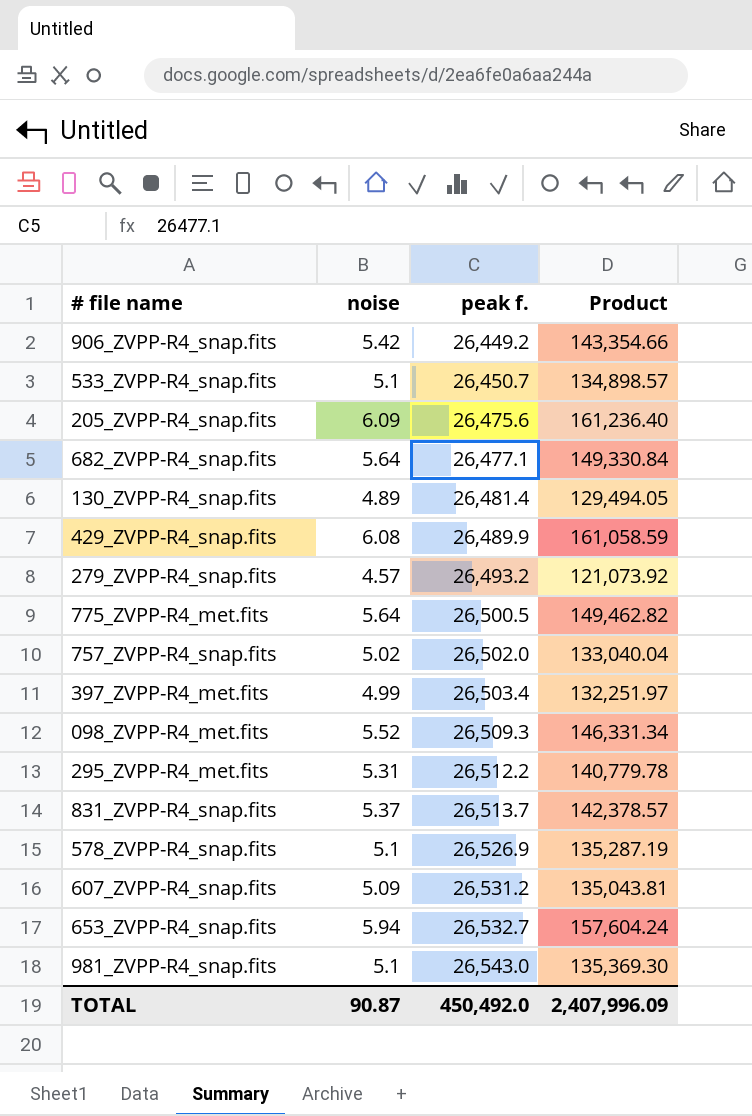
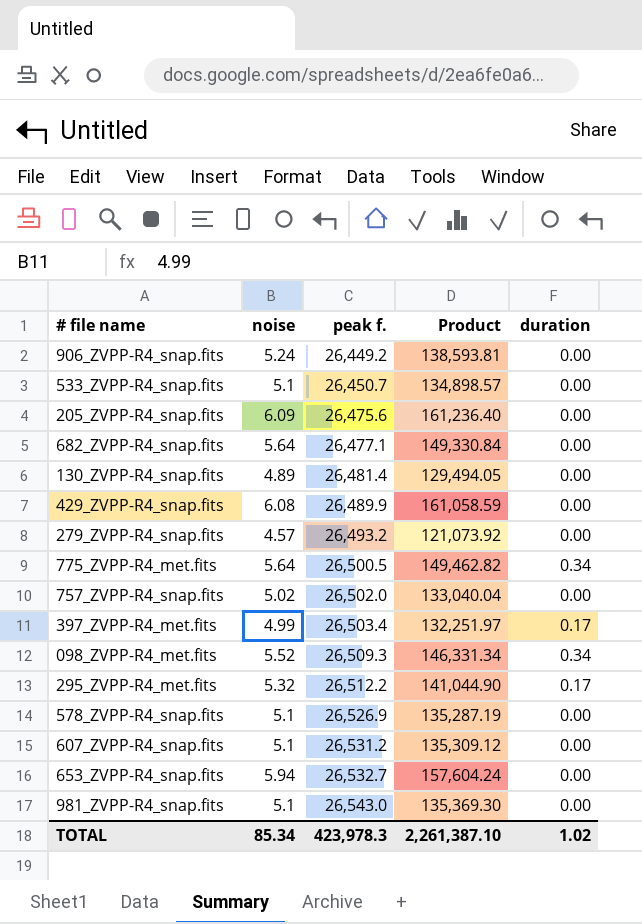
column duration | position: none -> 5
row 831_ZVPP-R4_snap.fits: 5.37 | 26,513.7 | 142,378.57 -> none
906_ZVPP-R4_snap.fits | noise: 5.42 -> 5.24
906_ZVPP-R4_snap.fits | Product: 143,354.66 -> 138,593.81
295_ZVPP-R4_met.fits | noise: 5.31 -> 5.32
295_ZVPP-R4_met.fits | Product: 140,779.78 -> 141,044.90
607_ZVPP-R4_snap.fits | noise: 5.09 -> 5.1
607_ZVPP-R4_snap.fits | Product: 135,043.81 -> 135,309.12
TOTAL | noise: 90.87 -> 85.34
TOTAL | peak f.: 450,492.0 -> 423,978.3
TOTAL | Product: 2,407,996.09 -> 2,261,387.10

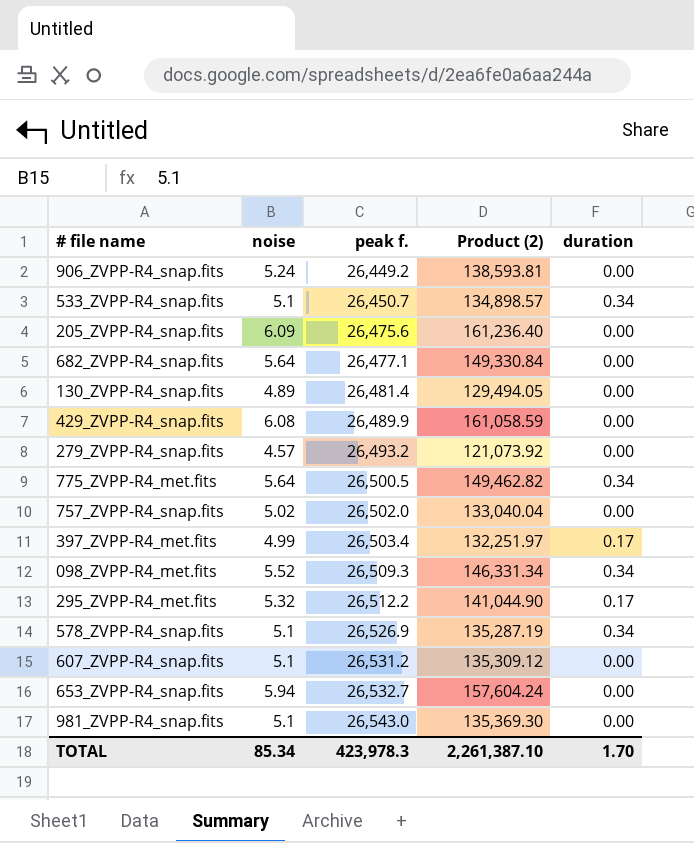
column name: Product -> Product (2)
533_ZVPP-R4_snap.fits | duration: 0.00 -> 0.34
578_ZVPP-R4_snap.fits | duration: 0.00 -> 0.34
TOTAL | duration: 1.02 -> 1.70

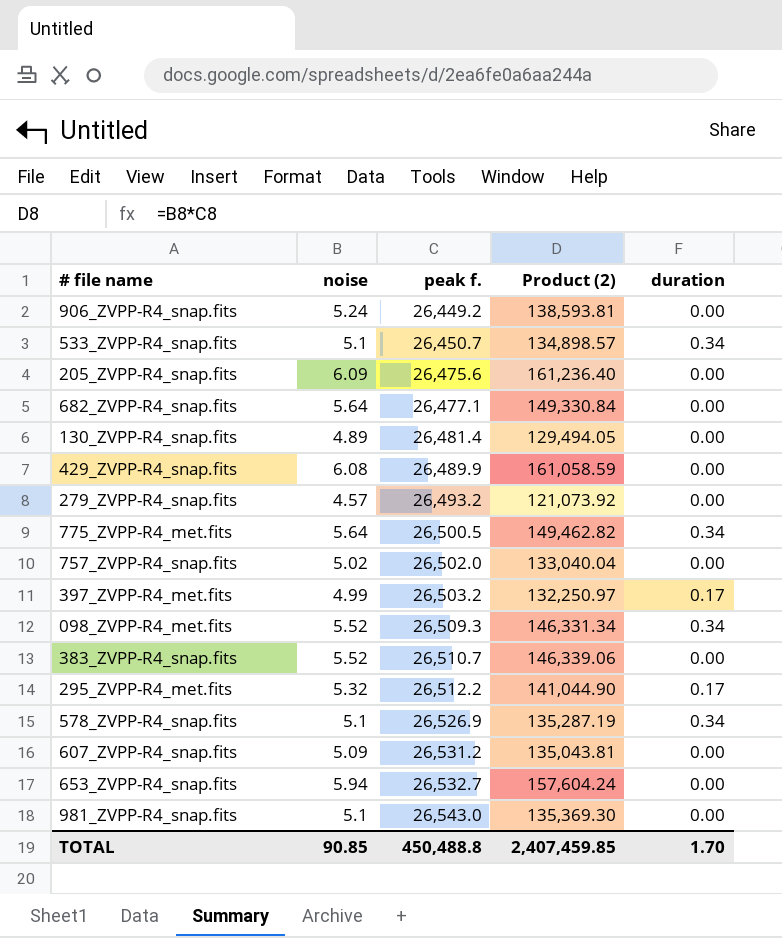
397_ZVPP-R4_met.fits | peak f.: 26,503.4 -> 26,503.2
397_ZVPP-R4_met.fits | Product (2): 132,251.97 -> 132,250.97
row 383_ZVPP-R4_snap.fits: none -> 5.52 | 26,510.7 | 146,339.06 | 0.00
607_ZVPP-R4_snap.fits | noise: 5.1 -> 5.09
607_ZVPP-R4_snap.fits | Product (2): 135,309.12 -> 135,043.81
TOTAL | noise: 85.34 -> 90.85
TOTAL | peak f.: 423,978.3 -> 450,488.8
TOTAL | Product (2): 2,261,387.10 -> 2,407,459.85

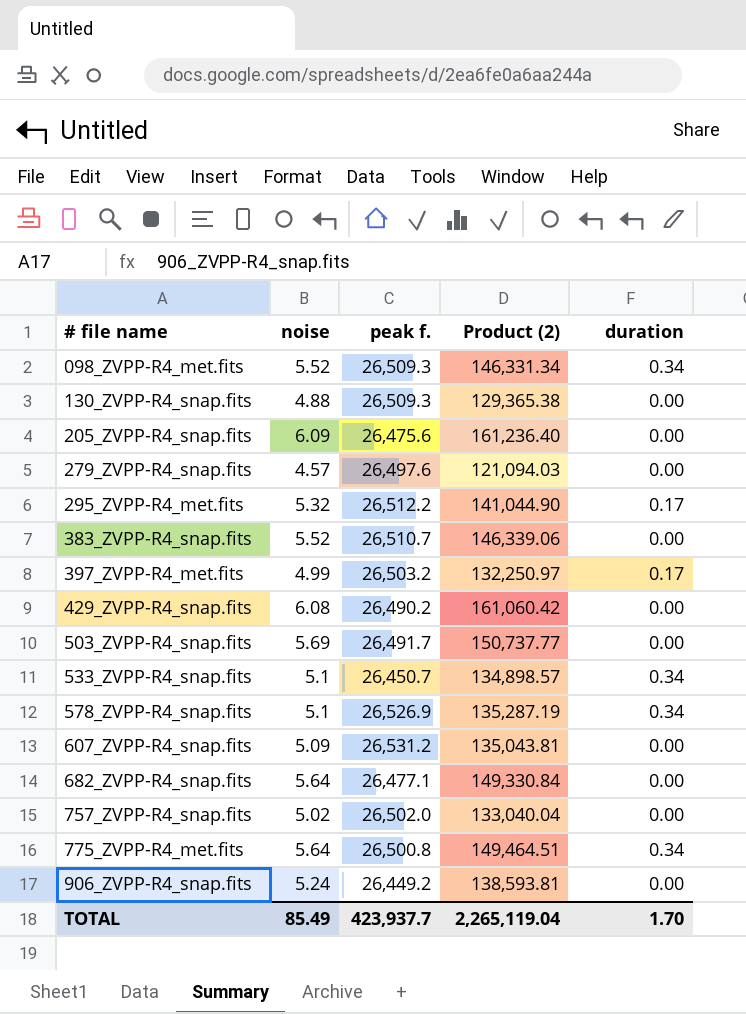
row order: peak f. ascending -> # file name ascending
row 653_ZVPP-R4_snap.fits: 5.94 | 26,532.7 | 157,604.24 | 0.00 -> none
row 981_ZVPP-R4_snap.fits: 5.1 | 26,543.0 | 135,369.30 | 0.00 -> none
130_ZVPP-R4_snap.fits | noise: 4.89 -> 4.88
130_ZVPP-R4_snap.fits | peak f.: 26,481.4 -> 26,509.3
130_ZVPP-R4_snap.fits | Product (2): 129,494.05 -> 129,365.38
279_ZVPP-R4_snap.fits | peak f.: 26,493.2 -> 26,497.6
279_ZVPP-R4_snap.fits | Product (2): 121,073.92 -> 121,094.03
429_ZVPP-R4_snap.fits | peak f.: 26,489.9 -> 26,490.2
429_ZVPP-R4_snap.fits | Product (2): 161,058.59 -> 161,060.42
row 503_ZVPP-R4_snap.fits: none -> 5.69 | 26,491.7 | 150,737.77 | 0.00
775_ZVPP-R4_met.fits | peak f.: 26,500.5 -> 26,500.8
775_ZVPP-R4_met.fits | Product (2): 149,462.82 -> 149,464.51
TOTAL | noise: 90.85 -> 85.49
TOTAL | peak f.: 450,488.8 -> 423,937.7
TOTAL | Product (2): 2,407,459.85 -> 2,265,119.04

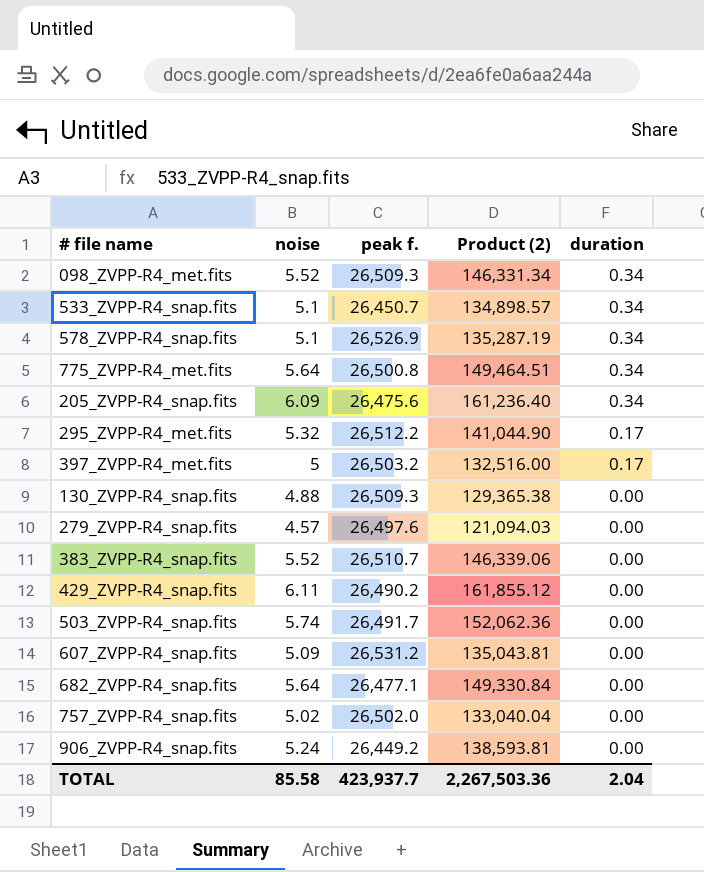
row order: # file name ascending -> duration descending
205_ZVPP-R4_snap.fits | duration: 0.00 -> 0.34
397_ZVPP-R4_met.fits | noise: 4.99 -> 5
397_ZVPP-R4_met.fits | Product (2): 132,250.97 -> 132,516.00
429_ZVPP-R4_snap.fits | noise: 6.08 -> 6.11
429_ZVPP-R4_snap.fits | Product (2): 161,060.42 -> 161,855.12
503_ZVPP-R4_snap.fits | noise: 5.69 -> 5.74
503_ZVPP-R4_snap.fits | Product (2): 150,737.77 -> 152,062.36
TOTAL | noise: 85.49 -> 85.58
TOTAL | Product (2): 2,265,119.04 -> 2,267,503.36
TOTAL | duration: 1.70 -> 2.04

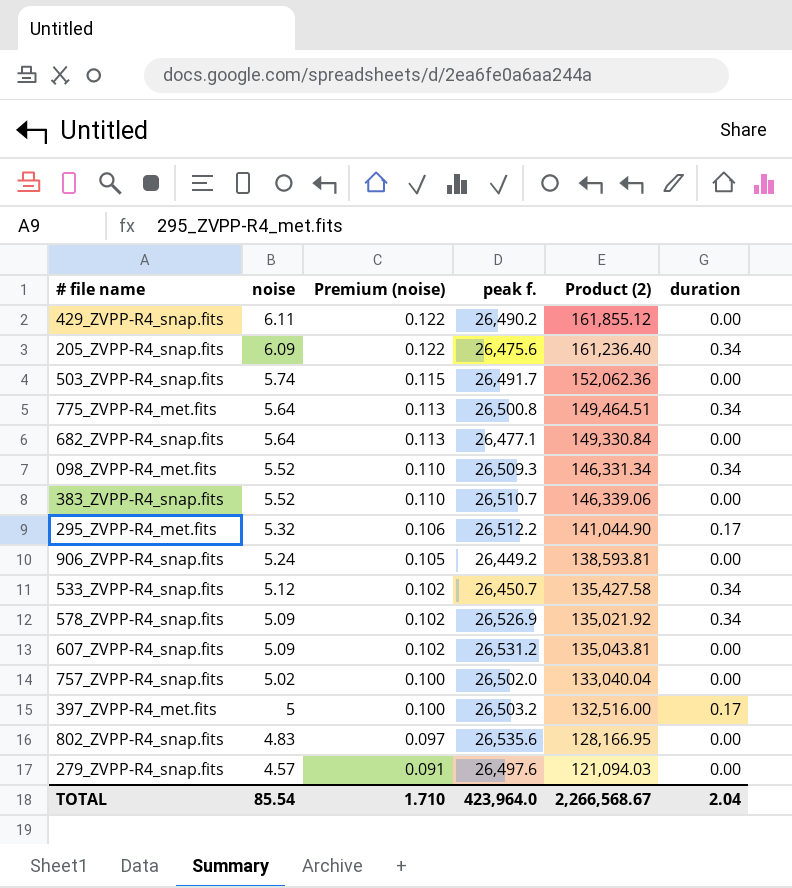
row order: duration descending -> noise descending
column Premium (noise) | formula: none -> [noise] * 0.02
row 130_ZVPP-R4_snap.fits: 4.88 | 26,509.3 | 129,365.38 | 0.00 -> none
533_ZVPP-R4_snap.fits | noise: 5.1 -> 5.12
533_ZVPP-R4_snap.fits | Product (2): 134,898.57 -> 135,427.58
578_ZVPP-R4_snap.fits | noise: 5.1 -> 5.09
578_ZVPP-R4_snap.fits | Product (2): 135,287.19 -> 135,021.92
row 802_ZVPP-R4_snap.fits: none -> 4.83 | 0.097 | 26,535.6 | 128,166.95 | 0.00
TOTAL | noise: 85.58 -> 85.54
TOTAL | peak f.: 423,937.7 -> 423,964.0
TOTAL | Product (2): 2,267,503.36 -> 2,266,568.67

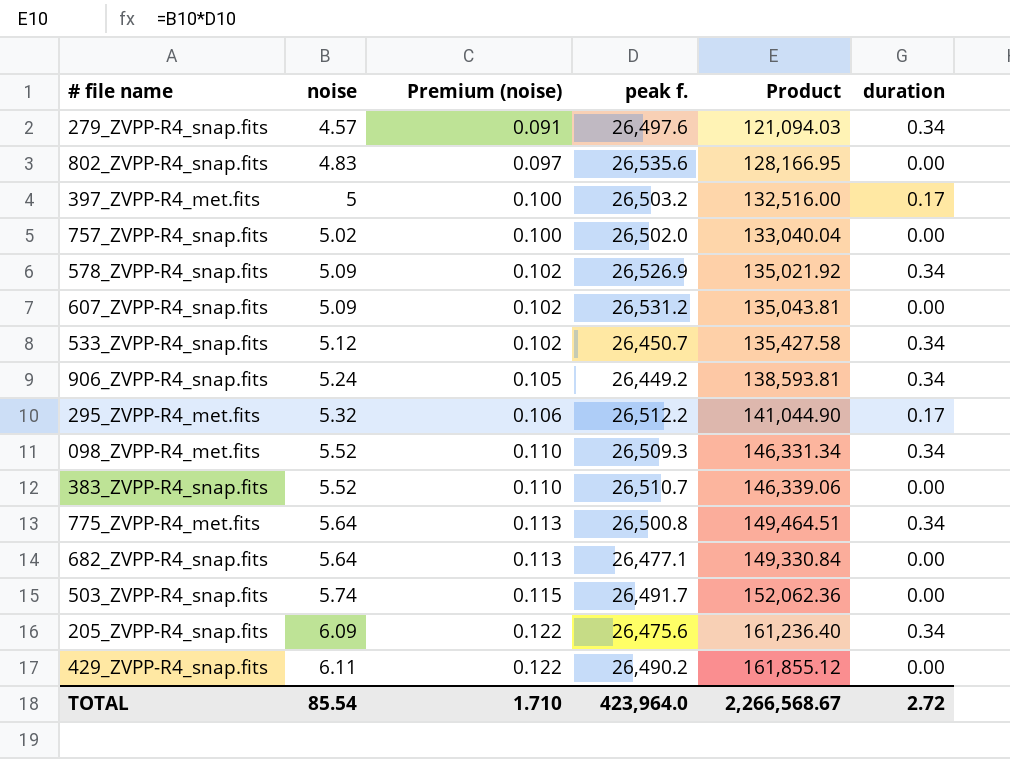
row order: noise descending -> noise ascending
column name: Product (2) -> Product
279_ZVPP-R4_snap.fits | duration: 0.00 -> 0.34
906_ZVPP-R4_snap.fits | duration: 0.00 -> 0.34
TOTAL | duration: 2.04 -> 2.72

